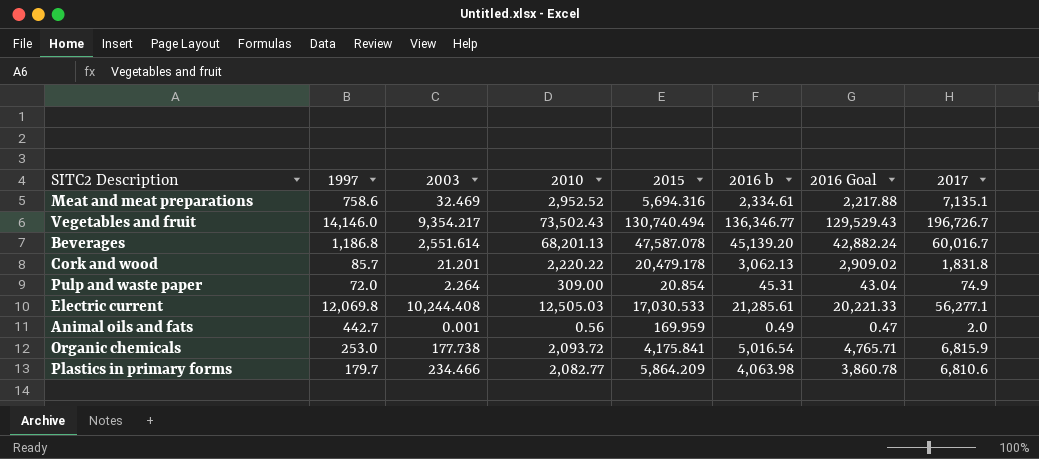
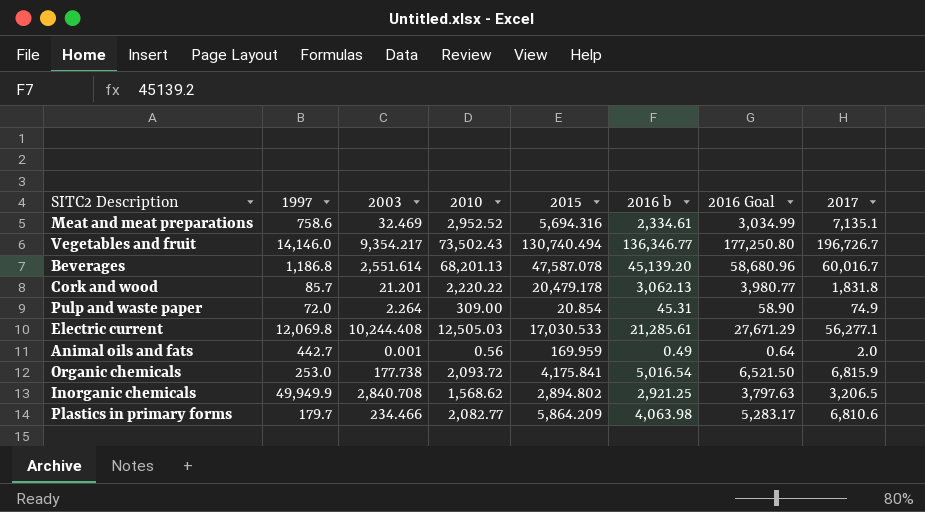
column 2016 Goal | formula: [2016 b] * 0.95 -> [2016 b] * 1.3
row Inorganic chemicals: none -> 49,949.9 | 2,840.708 | 1,568.62 | 2,894.802 | 2,921.25 | 3,797.63 | 3,206.5

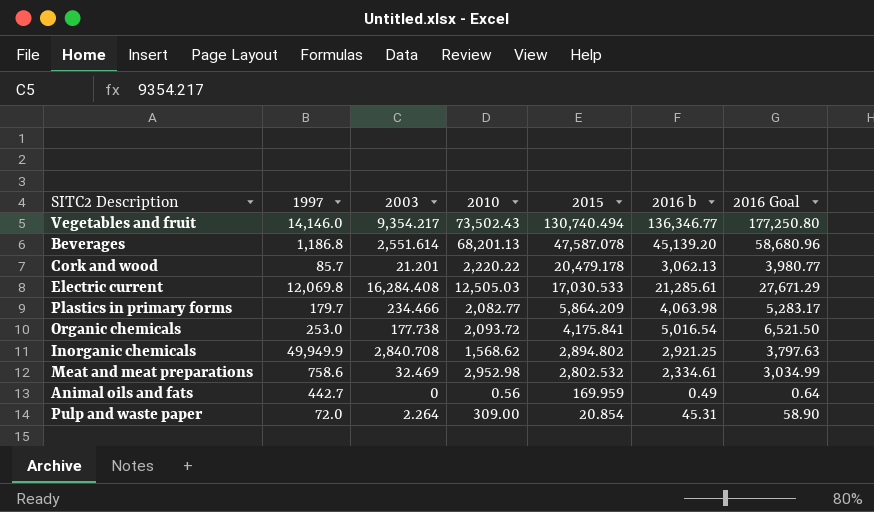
row order: none -> 2015 descending
column 2017 | position: 8 -> none
Electric current | 2003: 10,244.408 -> 16,284.408
Meat and meat preparations | 2010: 2,952.52 -> 2,952.98
Meat and meat preparations | 2015: 5,694.316 -> 2,802.532
Animal oils and fats | 2003: 0.001 -> 0

